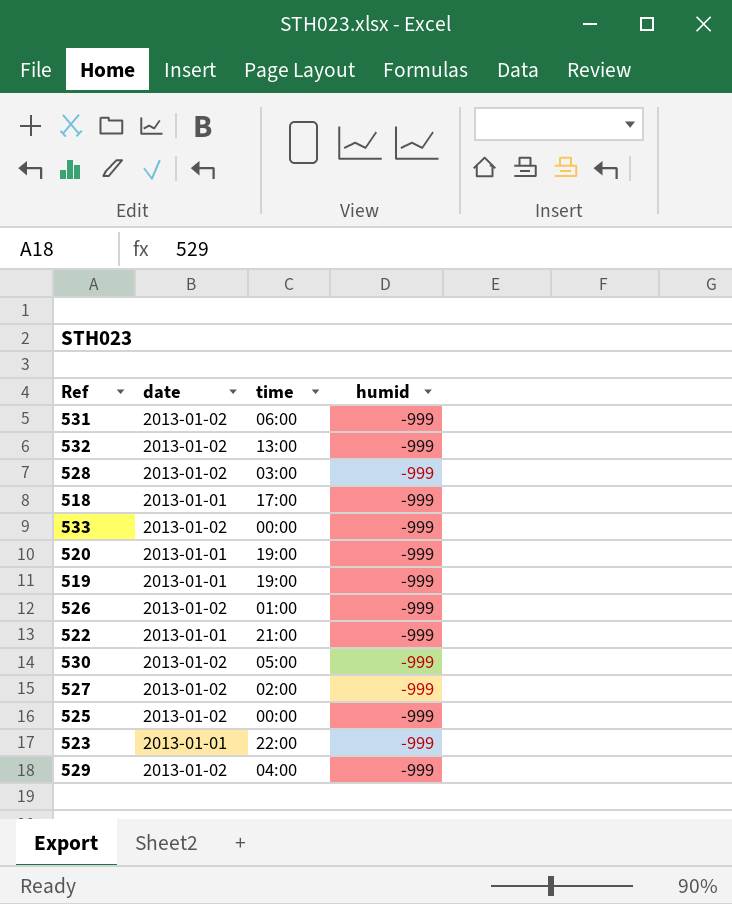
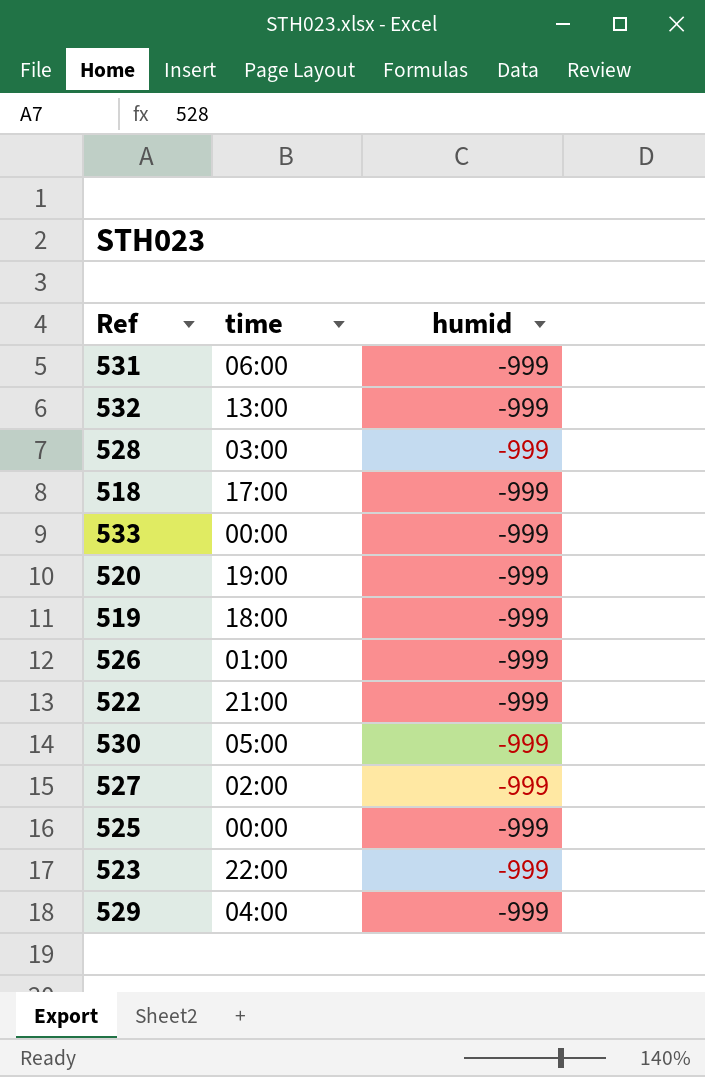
column date | position: 2 -> none
519 | time: 19:00 -> 18:00

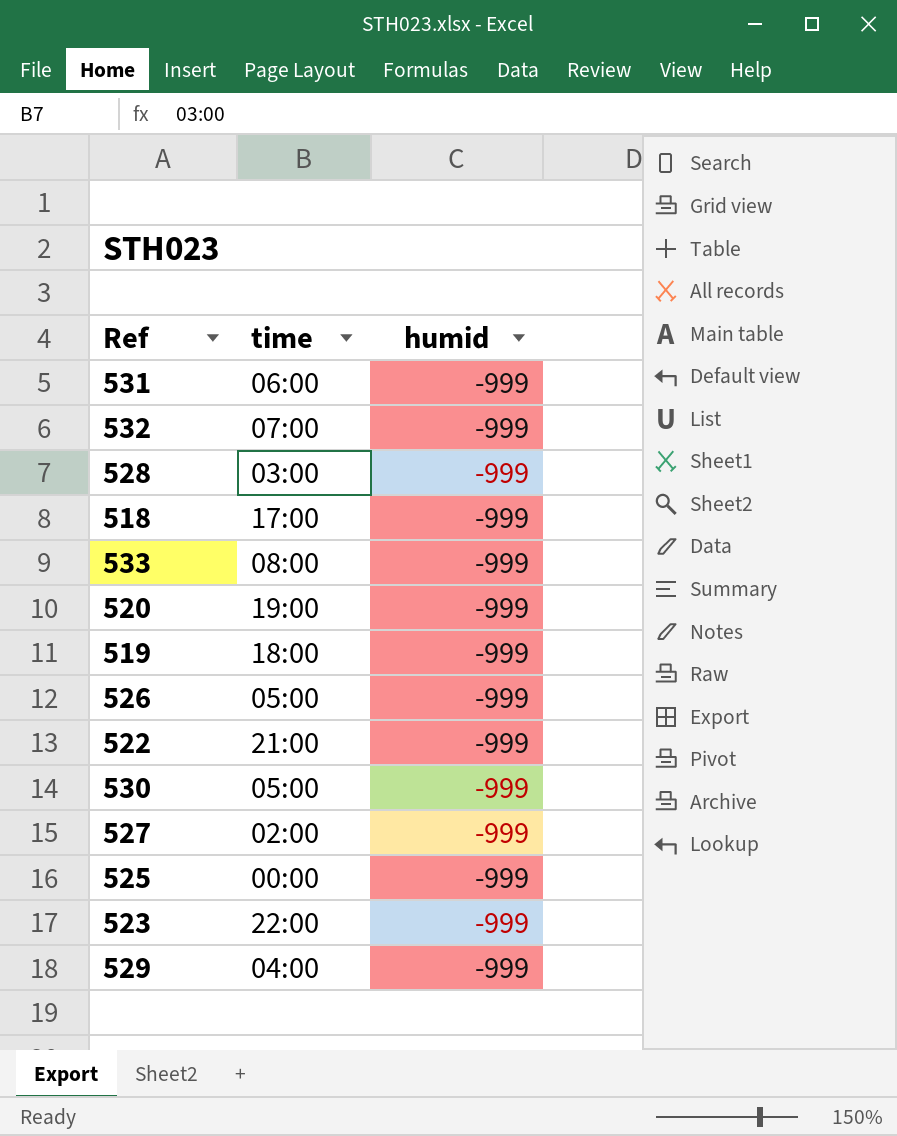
532 | time: 13:00 -> 07:00
533 | time: 00:00 -> 08:00
526 | time: 01:00 -> 05:00

